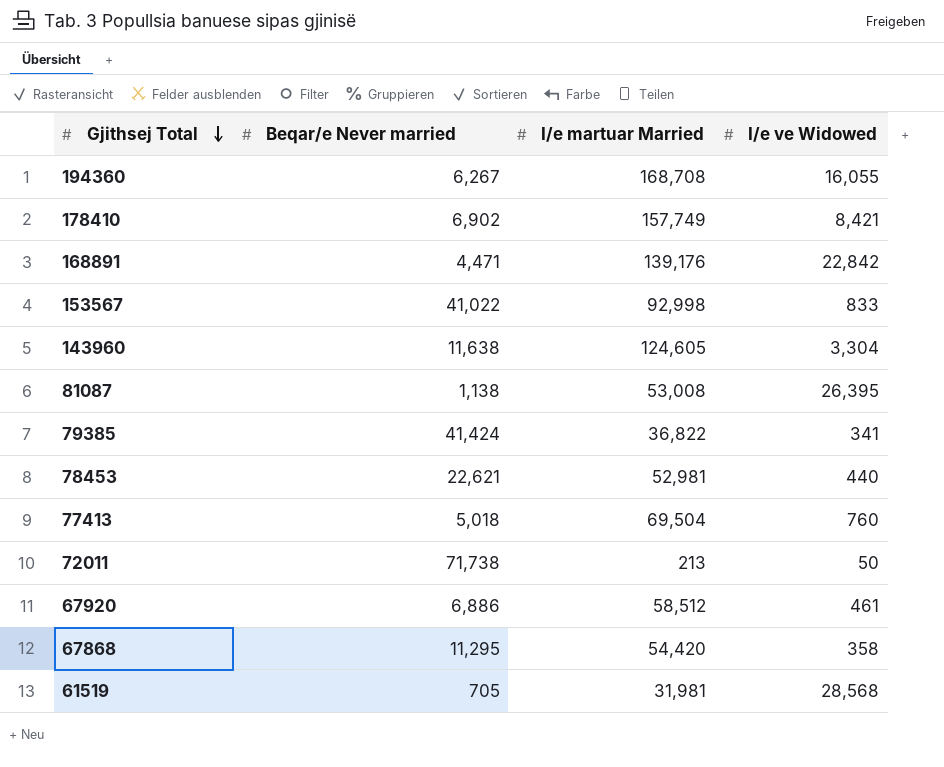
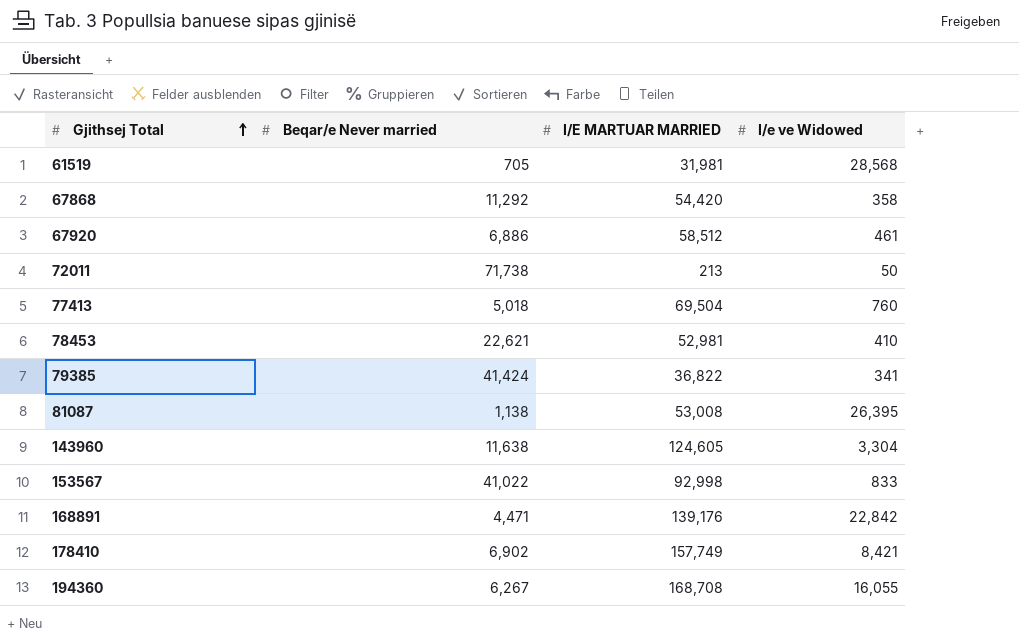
row order: Gjithsej Total descending -> Gjithsej Total ascending
column name: I/e martuar Married -> I/E MARTUAR MARRIED
67868 | Beqar/e Never married: 11,295 -> 11,292
78453 | I/e ve Widowed: 440 -> 410

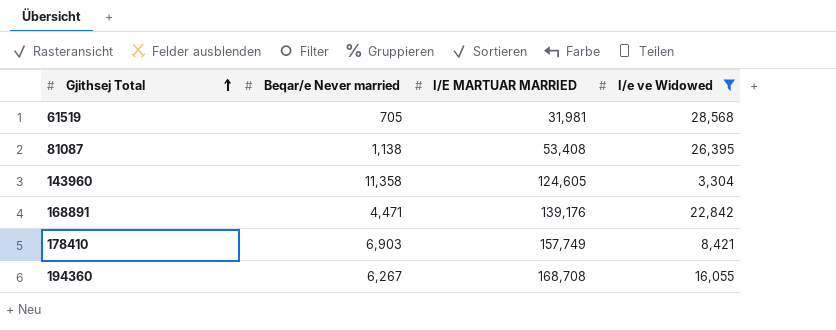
filter: none -> I/e ve Widowed >= 3,304
81087 | I/E MARTUAR MARRIED: 53,008 -> 53,408
143960 | Beqar/e Never married: 11,638 -> 11,358
178410 | Beqar/e Never married: 6,902 -> 6,903

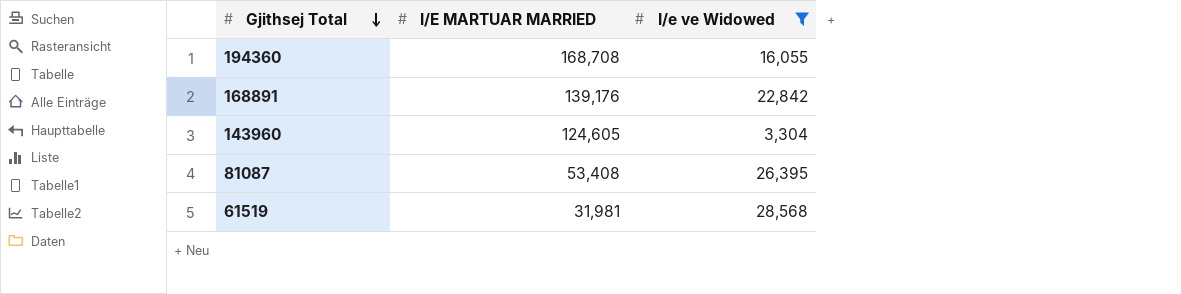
row order: Gjithsej Total ascending -> Gjithsej Total descending
column Beqar/e Never married | position: 2 -> none
row 178410: 6,903 | 157,749 | 8,421 -> none

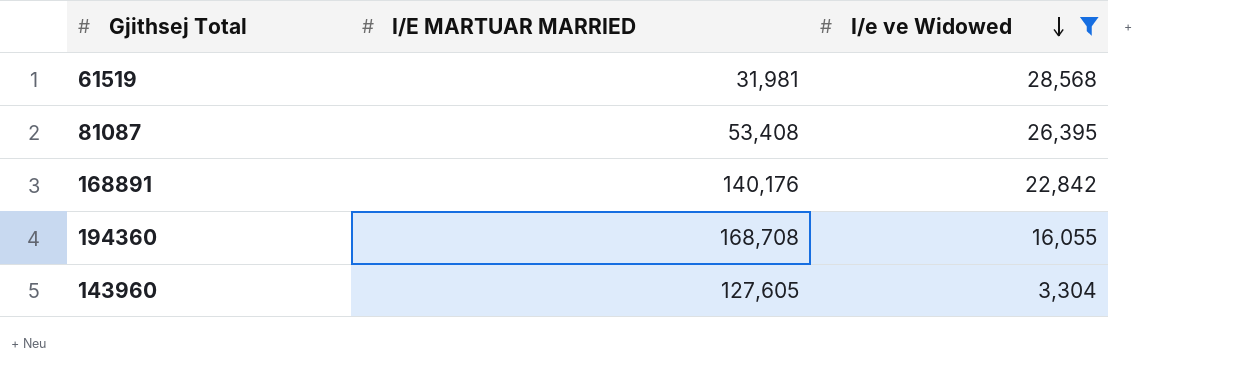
row order: Gjithsej Total descending -> I/e ve Widowed descending
168891 | I/E MARTUAR MARRIED: 139,176 -> 140,176
143960 | I/E MARTUAR MARRIED: 124,605 -> 127,605

